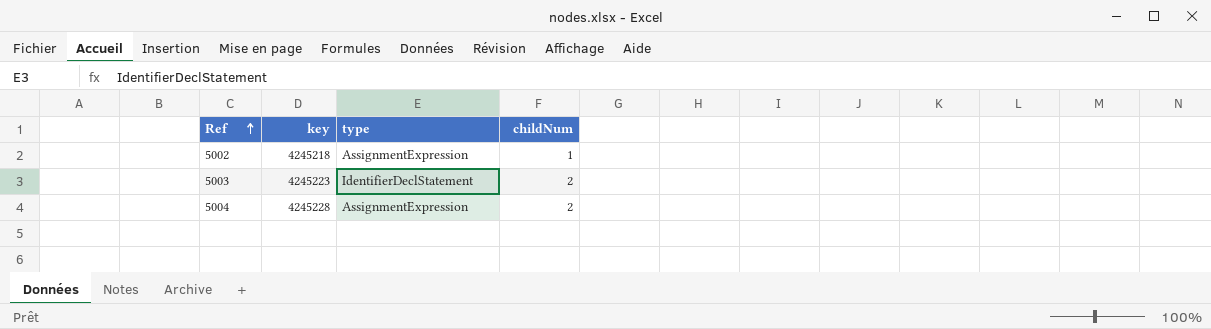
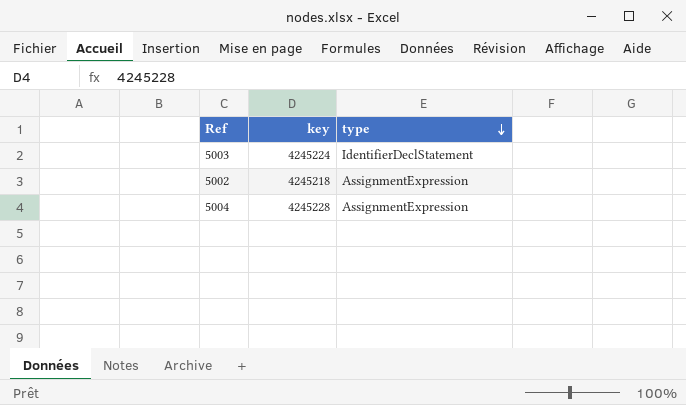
row order: Ref ascending -> type descending
column childNum | position: 4 -> none
5003 | key: 4245223 -> 4245224

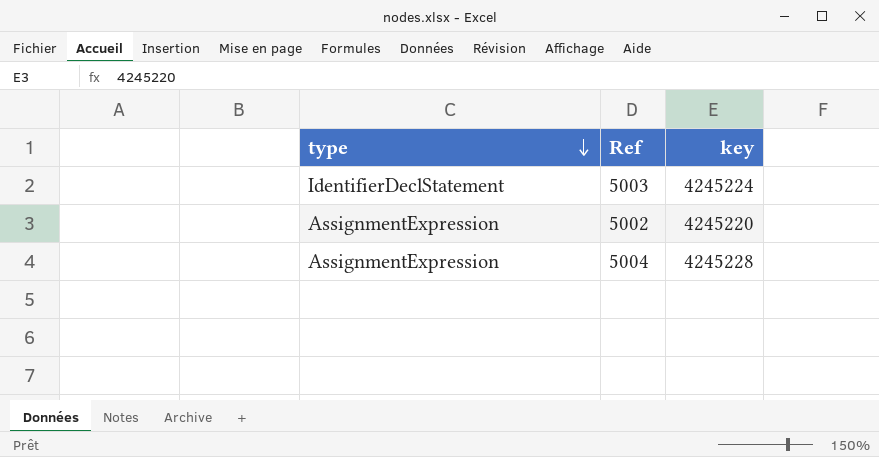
column type | position: 3 -> 1
5002 | key: 4245218 -> 4245220

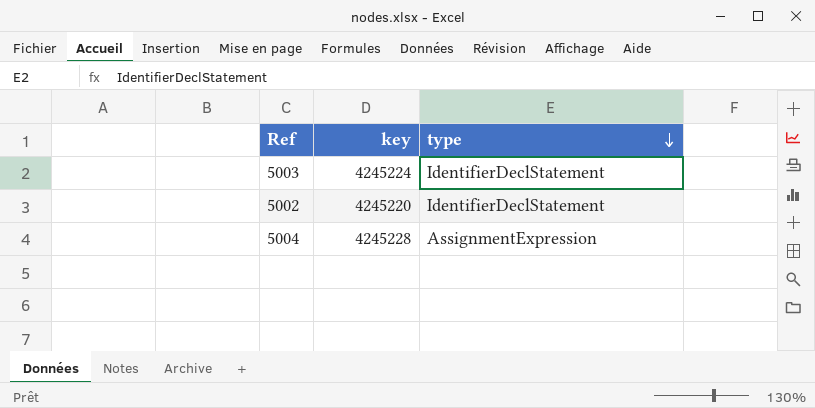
column type | position: 1 -> 3
5002 | type: AssignmentExpression -> IdentifierDeclStatement

